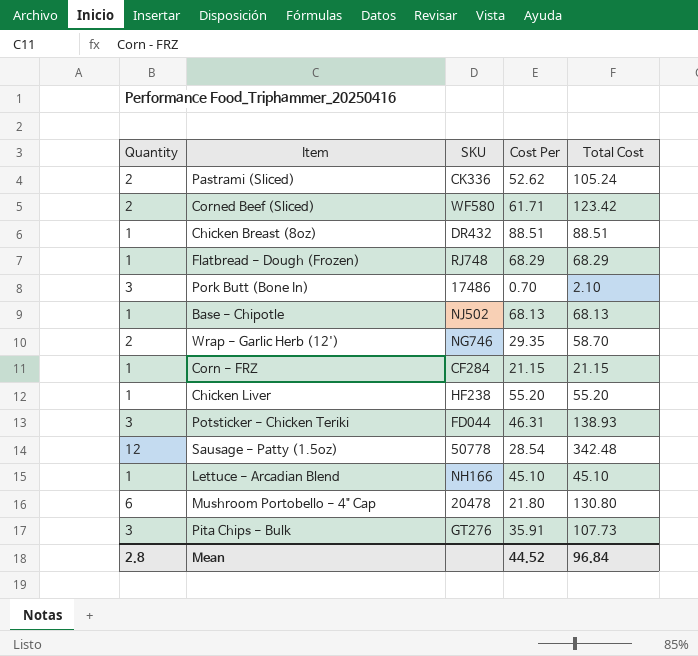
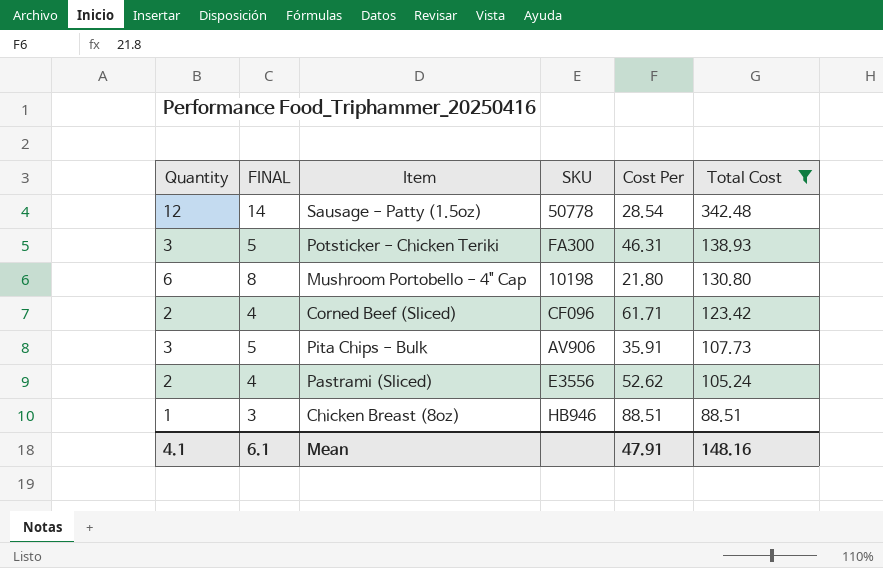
filter: none -> Total Cost >= 88.51
row order: none -> Total Cost descending
column FINAL | formula: none -> [Quantity] + 2
Potsticker - Chicken Teriki | SKU: FD044 -> FA300
Mushroom Portobello - 4" Cap | SKU: 20478 -> 10198
Corned Beef (Sliced) | SKU: WF580 -> CF096
Pita Chips - Bulk | SKU: GT276 -> AV906
Pastrami (Sliced) | SKU: CK336 -> E3556
Chicken Breast (8oz) | SKU: DR432 -> HB946
Mean | Quantity: 2.8 -> 4.1
Mean | Cost Per: 44.52 -> 47.91
Mean | Total Cost: 96.84 -> 148.16

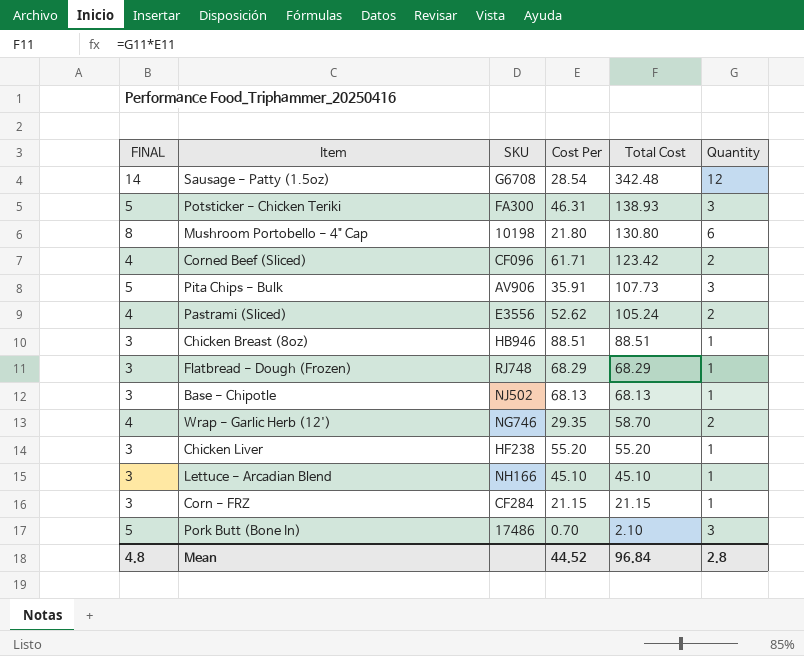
filter: Total Cost >= 88.51 -> none
column Quantity | position: 1 -> 6
Sausage - Patty (1.5oz) | SKU: 50778 -> G6708
Mean | FINAL: 6.1 -> 4.8
Mean | Cost Per: 47.91 -> 44.52
Mean | Total Cost: 148.16 -> 96.84
Mean | Quantity: 4.1 -> 2.8

